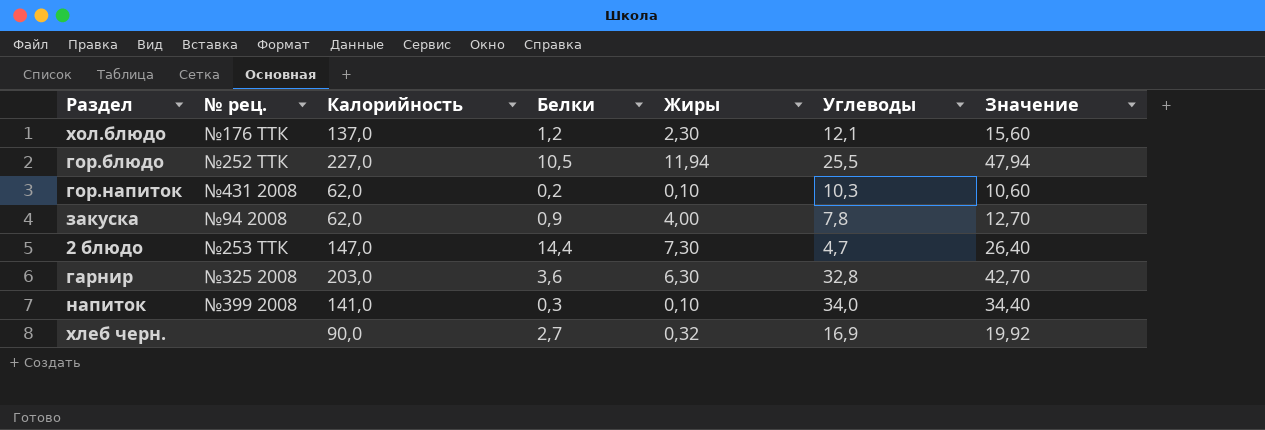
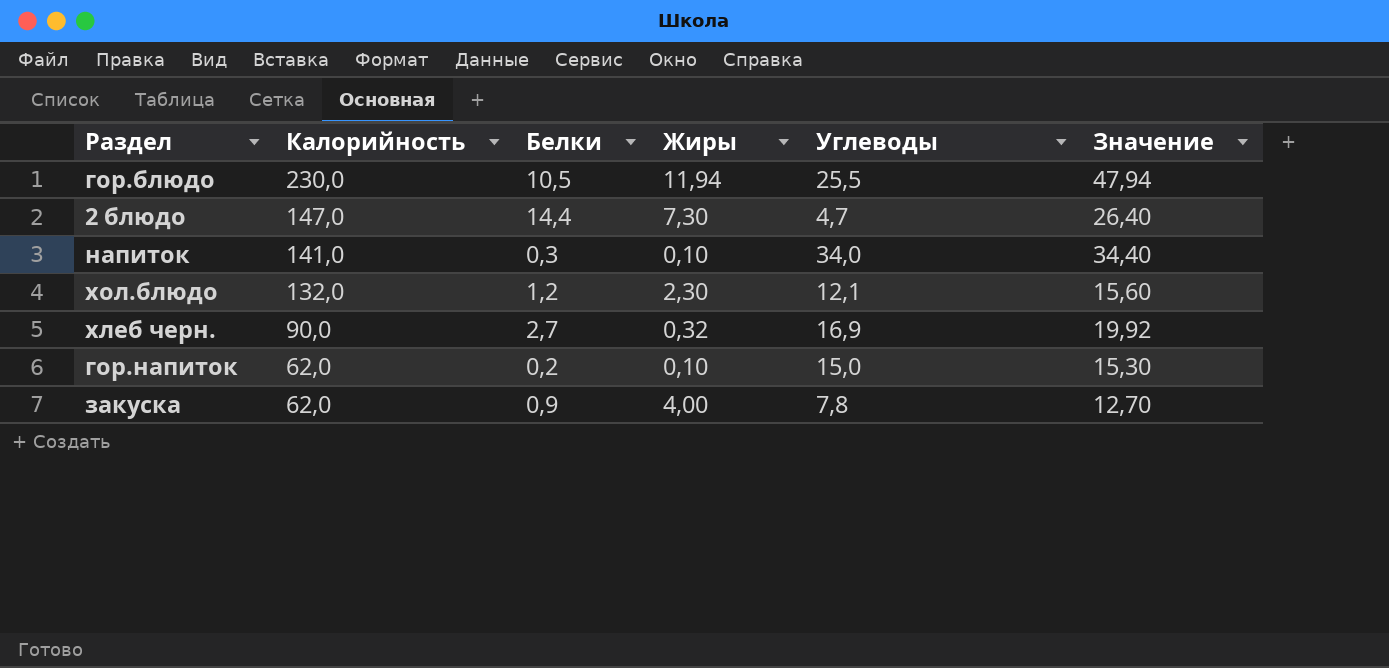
row order: none -> Калорийность descending
column № рец. | position: 2 -> none
row гарнир: №325 2008 | 203,0 | 3,6 | 6,30 | 32,8 | 42,70 -> none
гор.блюдо | Калорийность: 227,0 -> 230,0
хол.блюдо | Калорийность: 137,0 -> 132,0
гор.напиток | Углеводы: 10,3 -> 15,0
гор.напиток | Значение: 10,60 -> 15,30

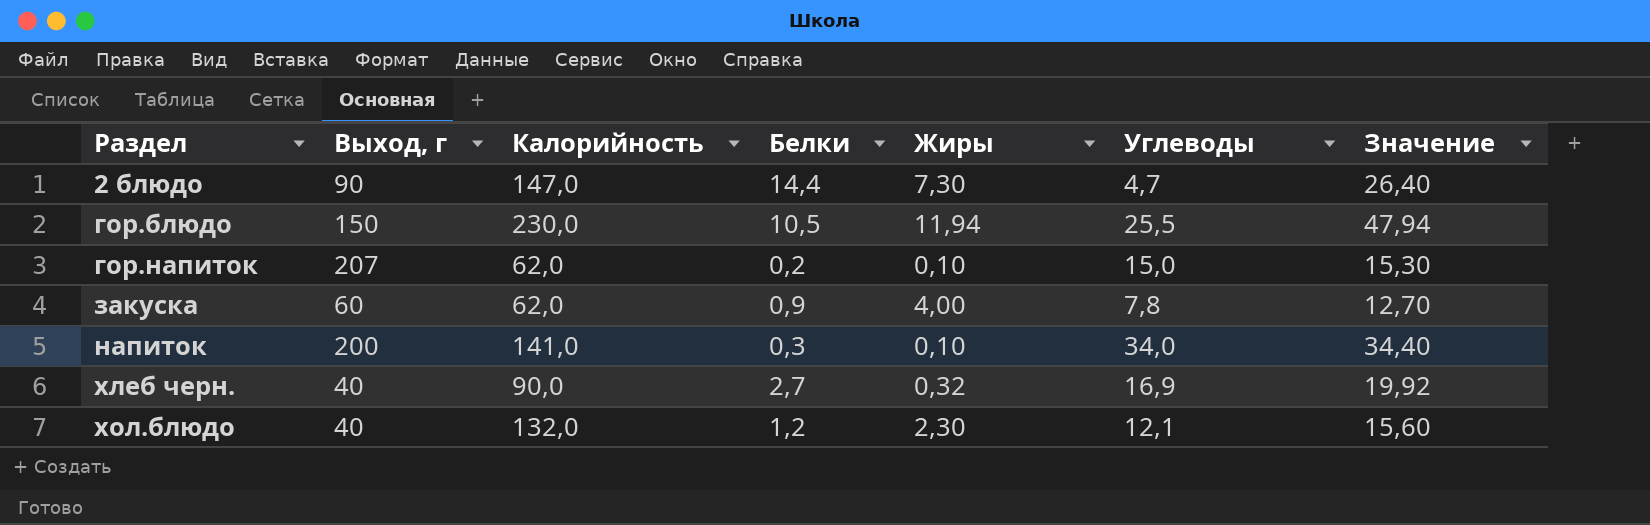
row order: Калорийность descending -> Раздел ascending
column Выход, г | position: none -> 2

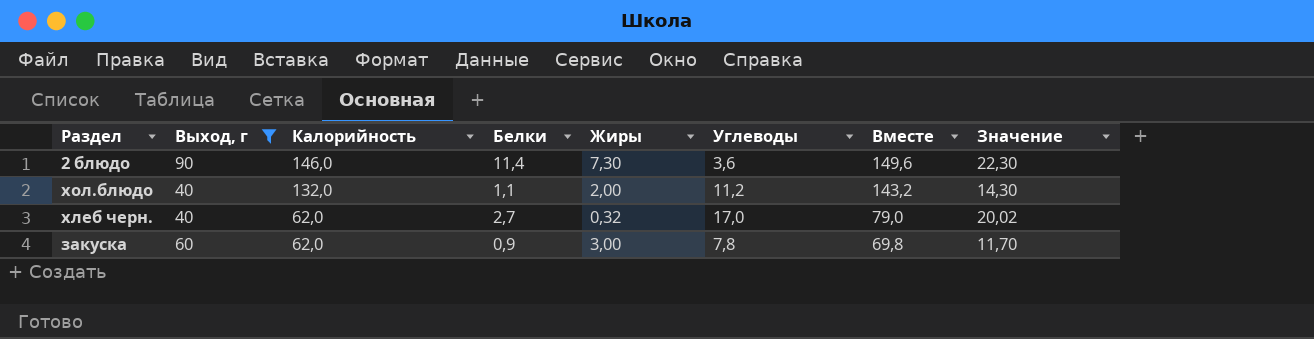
filter: none -> Выход, г <= 90
row order: Раздел ascending -> Калорийность descending
column Вместе | formula: none -> [Калорийность] + [Углеводы]
2 блюдо | Калорийность: 147,0 -> 146,0
2 блюдо | Белки: 14,4 -> 11,4
2 блюдо | Углеводы: 4,7 -> 3,6
2 блюдо | Значение: 26,40 -> 22,30
хол.блюдо | Белки: 1,2 -> 1,1
хол.блюдо | Жиры: 2,30 -> 2,00
хол.блюдо | Углеводы: 12,1 -> 11,2
хол.блюдо | Значение: 15,60 -> 14,30
хлеб черн. | Калорийность: 90,0 -> 62,0
хлеб черн. | Углеводы: 16,9 -> 17,0
хлеб черн. | Значение: 19,92 -> 20,02
закуска | Жиры: 4,00 -> 3,00
закуска | Значение: 12,70 -> 11,70

